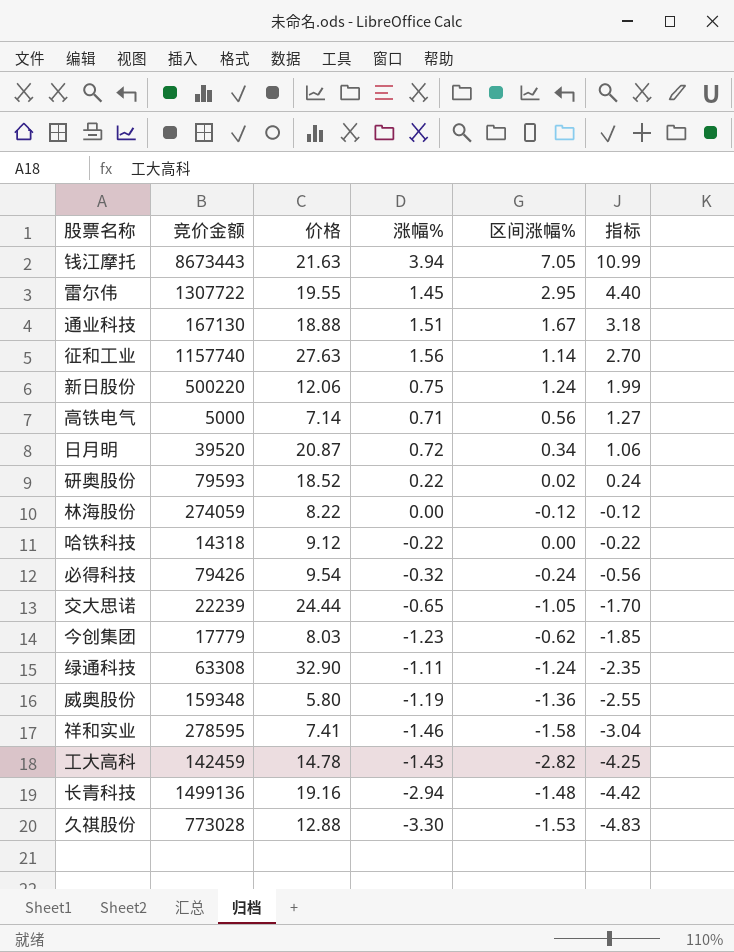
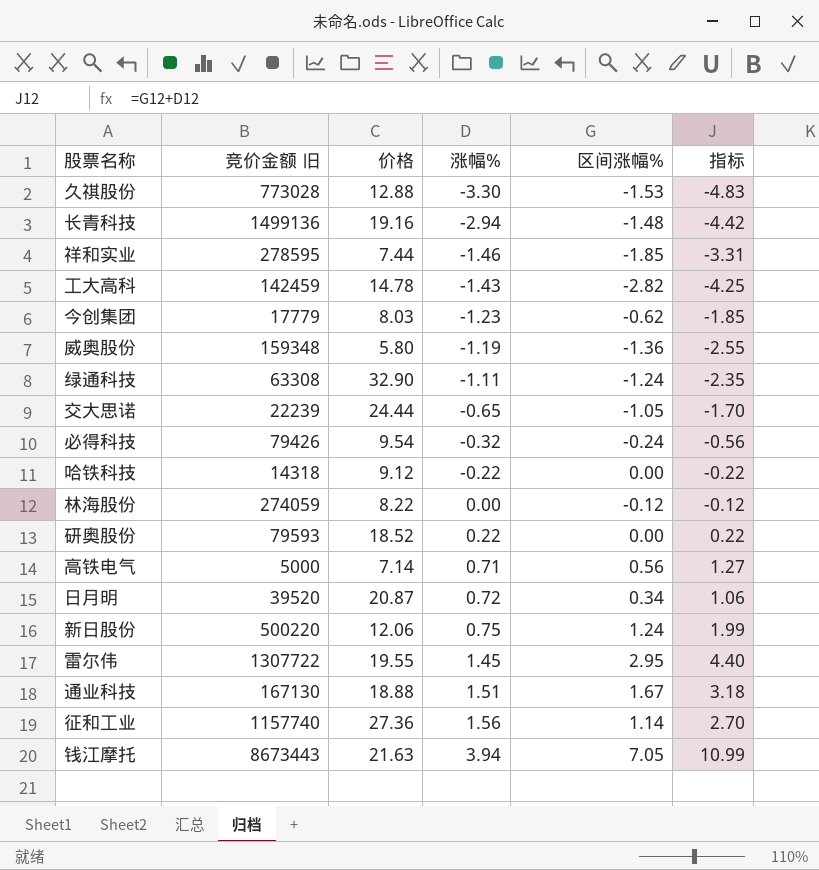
row order: 指标 descending -> 涨幅% ascending
column name: 竞价金额 -> 竞价金额 旧
祥和实业 | 价格: 7.41 -> 7.44
祥和实业 | 区间涨幅%: -1.58 -> -1.85
祥和实业 | 指标: -3.04 -> -3.31
研奥股份 | 区间涨幅%: 0.02 -> 0.00
研奥股份 | 指标: 0.24 -> 0.22
征和工业 | 价格: 27.63 -> 27.36

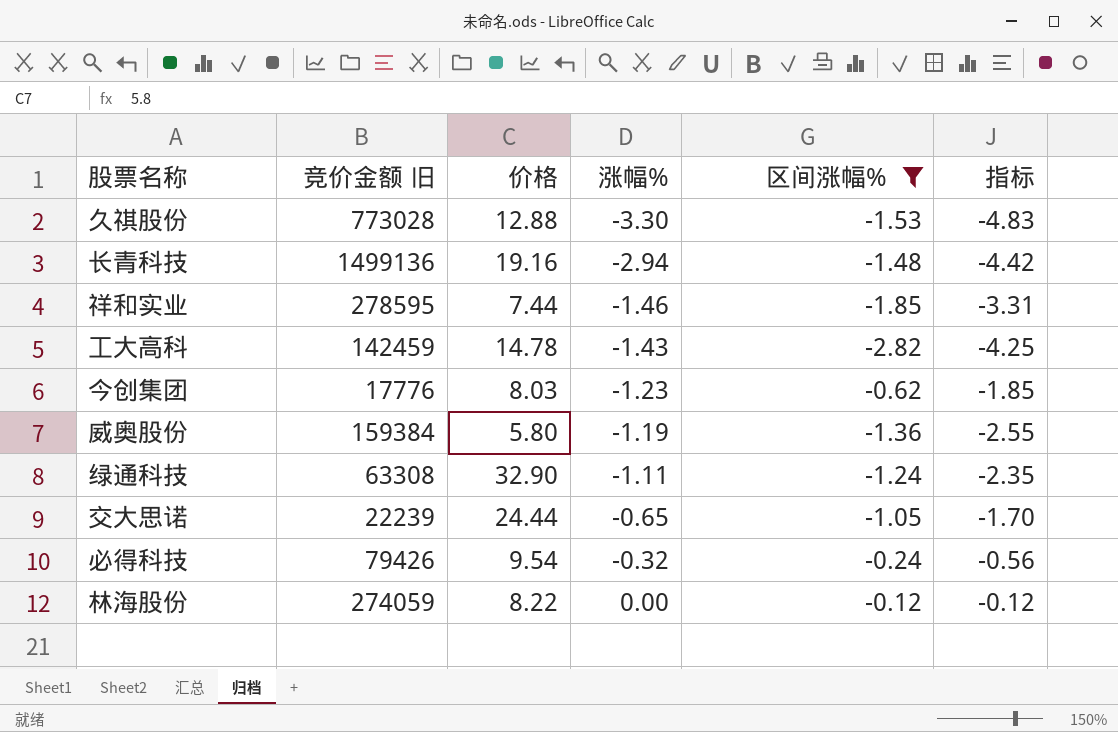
filter: none -> 区间涨幅% <= -0.12
今创集团 | 竞价金额 旧: 17779 -> 17776
威奥股份 | 竞价金额 旧: 159348 -> 159384

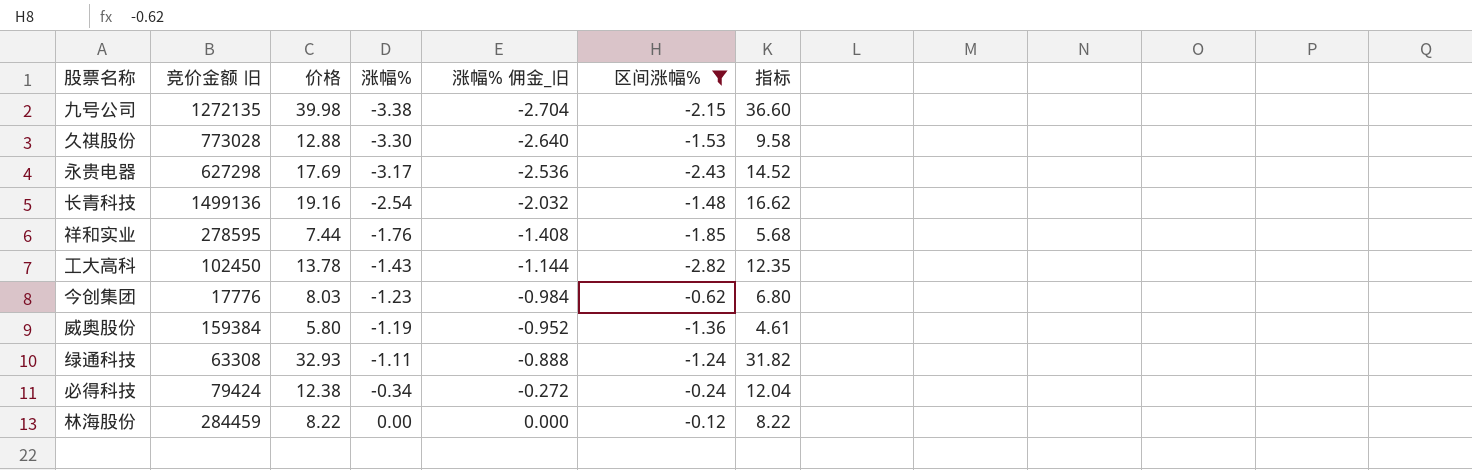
column 涨幅% 佣金_旧 | formula: none -> [涨幅%] * 0.8
column 指标 | formula: [涨幅%] + [区间涨幅%] -> [价格] + [涨幅%]
row 交大思诺: 22239 | 24.44 | -0.65 | -1.05 | -1.70 -> none
row 九号公司: none -> 1272135 | 39.98 | -3.38 | -2.704 | -2.15 | 36.60
row 永贵电器: none -> 627298 | 17.69 | -3.17 | -2.536 | -2.43 | 14.52
长青科技 | 涨幅%: -2.94 -> -2.54
祥和实业 | 涨幅%: -1.46 -> -1.76
工大高科 | 竞价金额 旧: 142459 -> 102450
工大高科 | 价格: 14.78 -> 13.78
绿通科技 | 价格: 32.90 -> 32.93
必得科技 | 竞价金额 旧: 79426 -> 79424
必得科技 | 价格: 9.54 -> 12.38
必得科技 | 涨幅%: -0.32 -> -0.34
林海股份 | 竞价金额 旧: 274059 -> 284459

